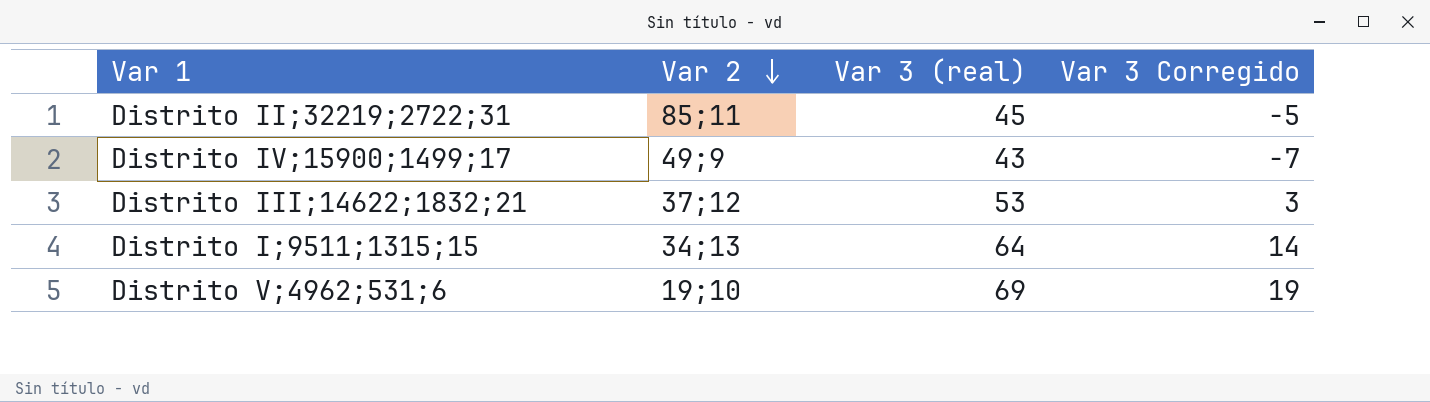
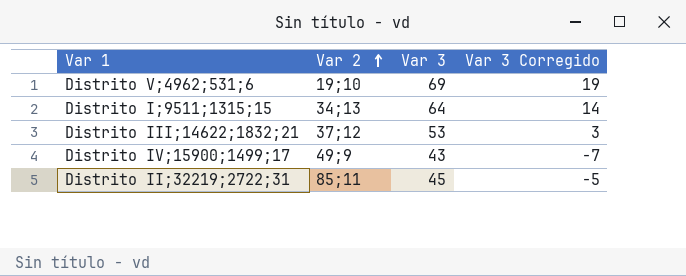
row order: Var 2 descending -> Var 2 ascending
column name: Var 3 (real) -> Var 3

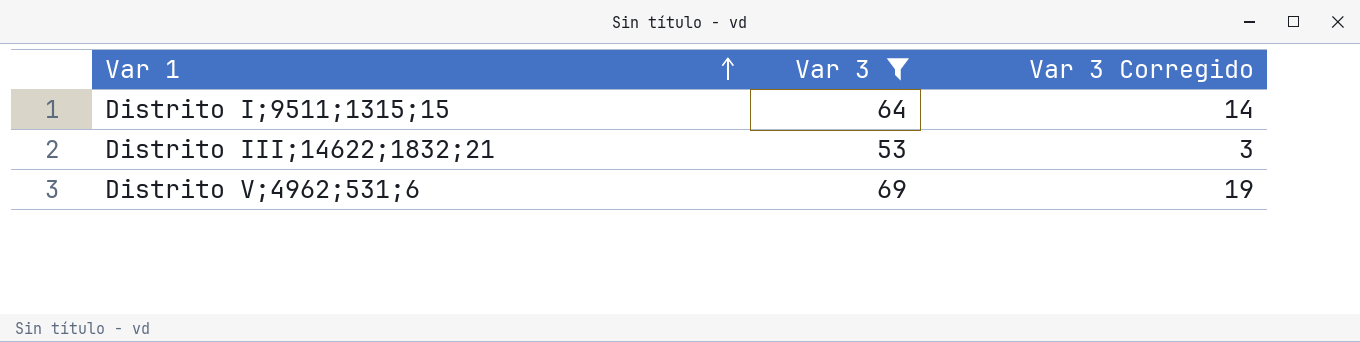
filter: none -> Var 3 >= 53
row order: Var 2 ascending -> Var 1 ascending
column Var 2 | position: 2 -> none

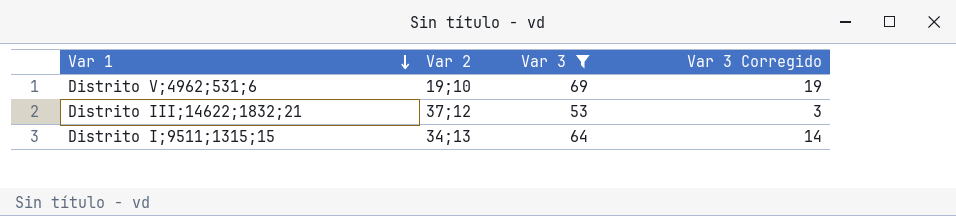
row order: Var 1 ascending -> Var 1 descending
column Var 2 | position: none -> 2

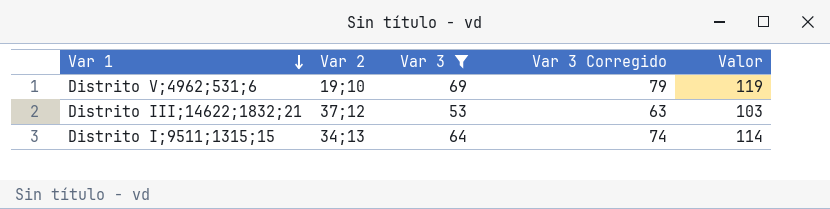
column Var 3 Corregido | formula: [Var 3] - 50 -> [Var 3] + 10
column Valor | formula: none -> [Var 3] + 50

